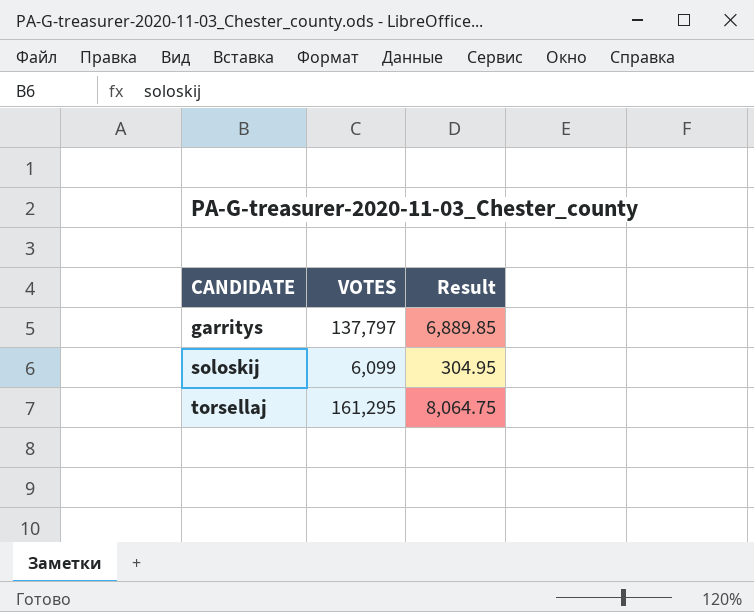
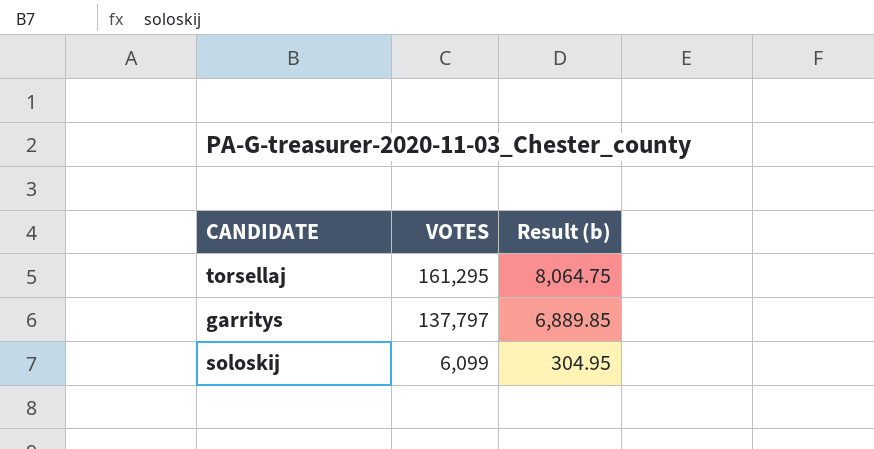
row order: CANDIDATE ascending -> VOTES descending
column name: Result -> Result (b)

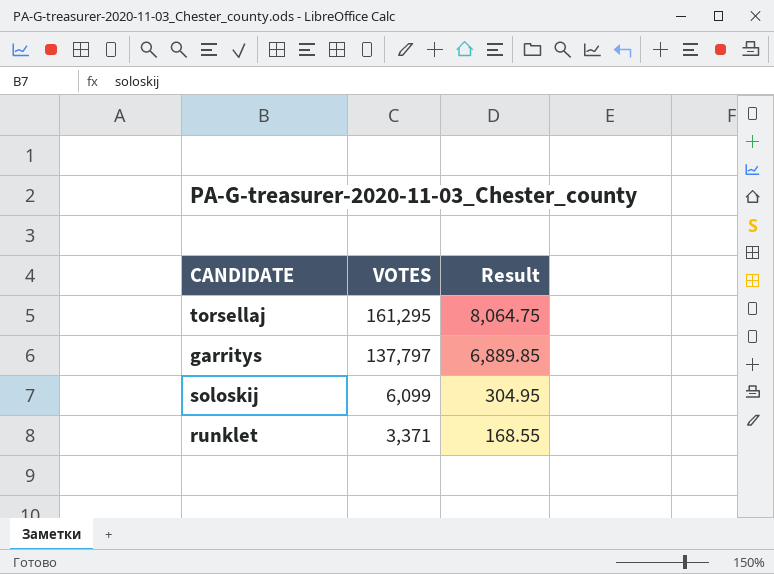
column name: Result (b) -> Result
row runklet: none -> 3,371 | 168.55

